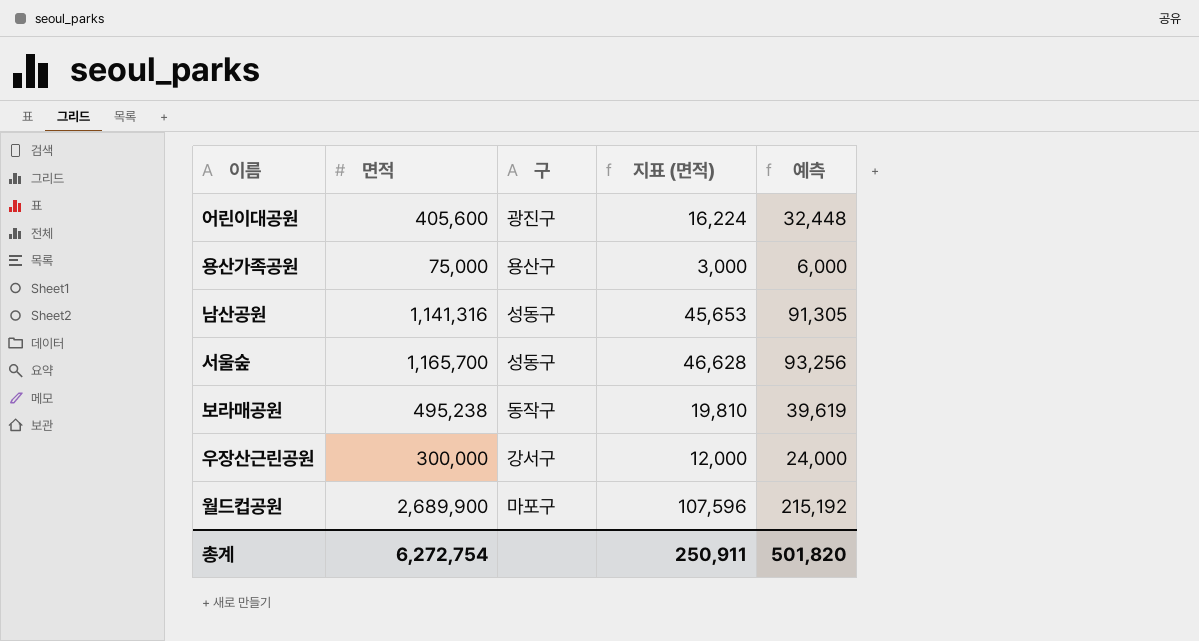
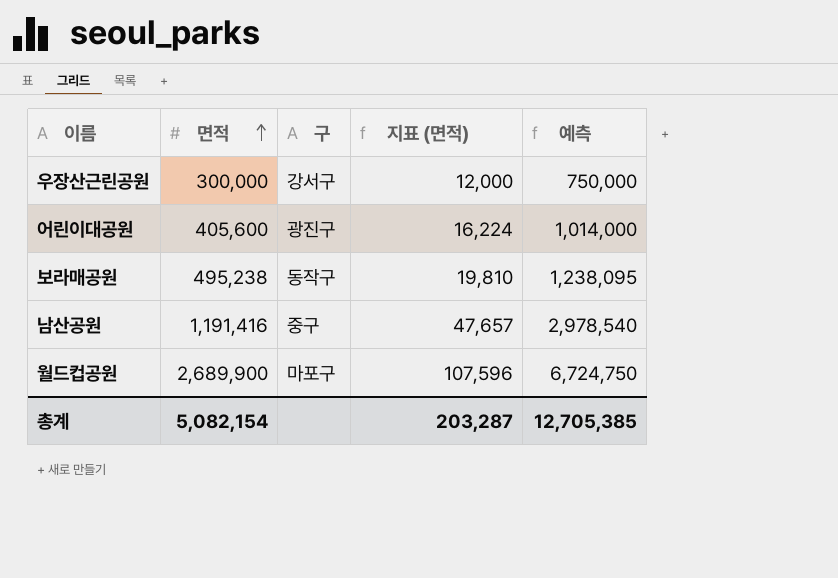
row order: none -> 면적 ascending
column 예측 | formula: [면적] * 0.08 -> [면적] * 2.5
row 용산가족공원: 75,000 | 용산구 | 3,000 | 6,000 -> none
row 서울숲: 1,165,700 | 성동구 | 46,628 | 93,256 -> none
남산공원 | 면적: 1,141,316 -> 1,191,416
남산공원 | 구: 성동구 -> 중구
남산공원 | 지표 (면적): 45,653 -> 47,657
총계 | 면적: 6,272,754 -> 5,082,154
총계 | 지표 (면적): 250,911 -> 203,287
총계 | 예측: 501,820 -> 12,705,385

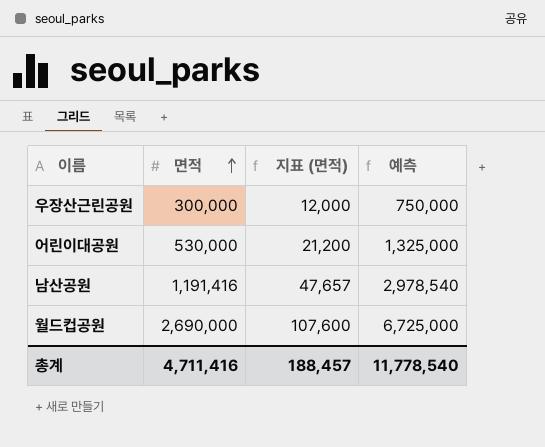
column 구 | position: 3 -> none
row 보라매공원: 495,238 | 동작구 | 19,810 | 1,238,095 -> none
어린이대공원 | 면적: 405,600 -> 530,000
어린이대공원 | 지표 (면적): 16,224 -> 21,200
어린이대공원 | 예측: 1,014,000 -> 1,325,000
월드컵공원 | 면적: 2,689,900 -> 2,690,000
월드컵공원 | 지표 (면적): 107,596 -> 107,600
월드컵공원 | 예측: 6,724,750 -> 6,725,000
총계 | 면적: 5,082,154 -> 4,711,416
총계 | 지표 (면적): 203,287 -> 188,457
총계 | 예측: 12,705,385 -> 11,778,540

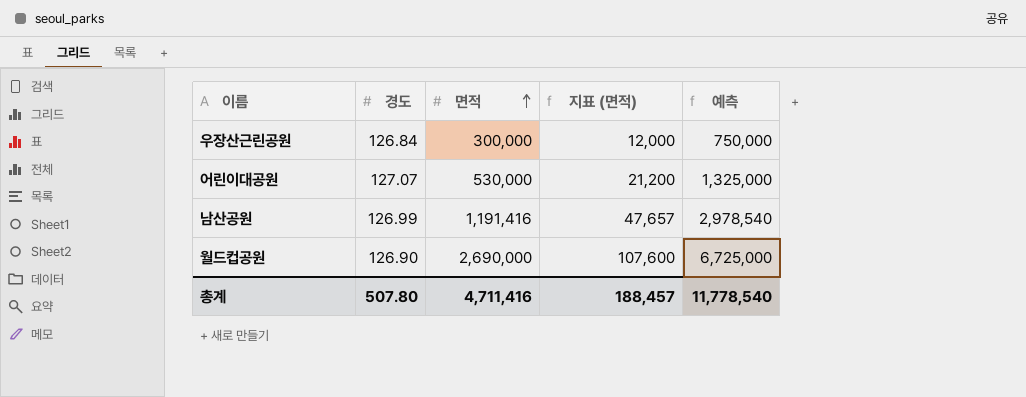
column 경도 | position: none -> 2

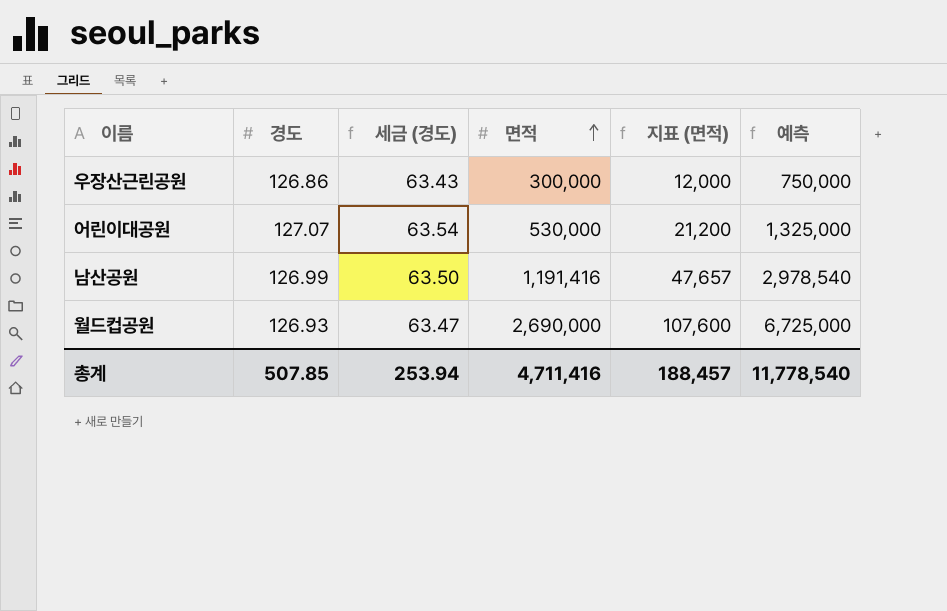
column 세금 (경도) | formula: none -> [경도] * 0.5
우장산근린공원 | 경도: 126.84 -> 126.86
월드컵공원 | 경도: 126.90 -> 126.93
총계 | 경도: 507.80 -> 507.85

